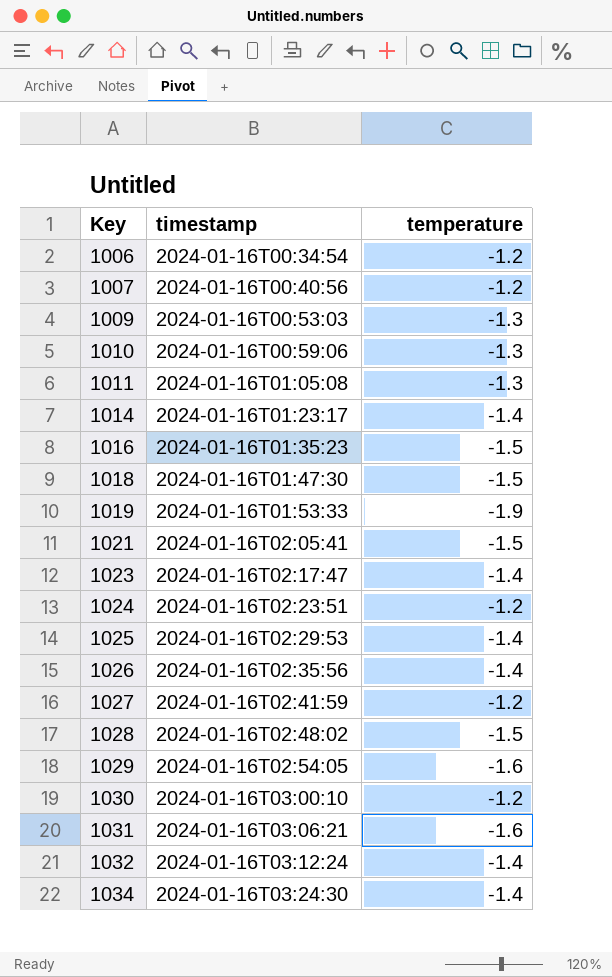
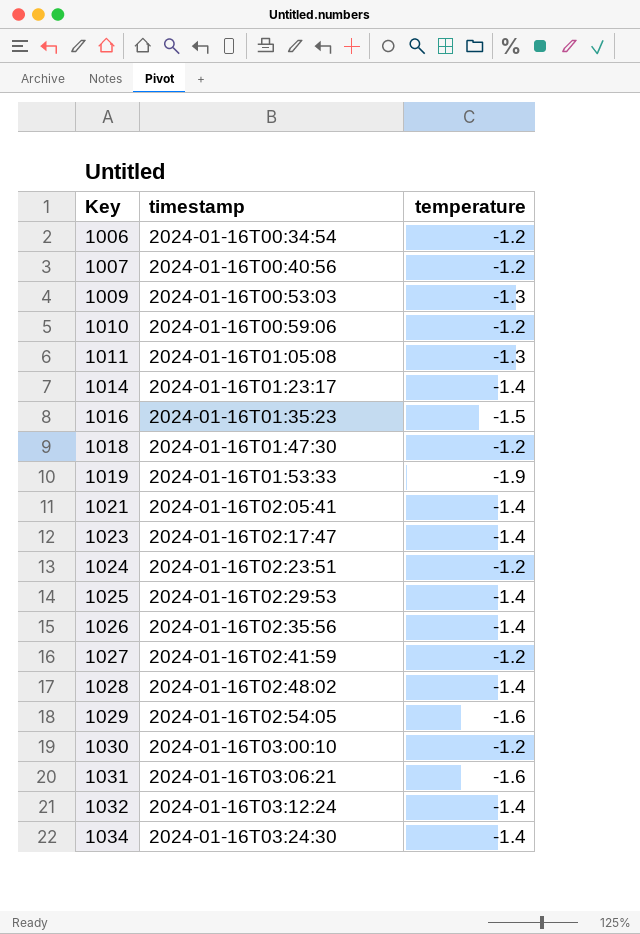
1010 | temperature: -1.3 -> -1.2
1018 | temperature: -1.5 -> -1.2
1021 | temperature: -1.5 -> -1.4
1028 | temperature: -1.5 -> -1.4

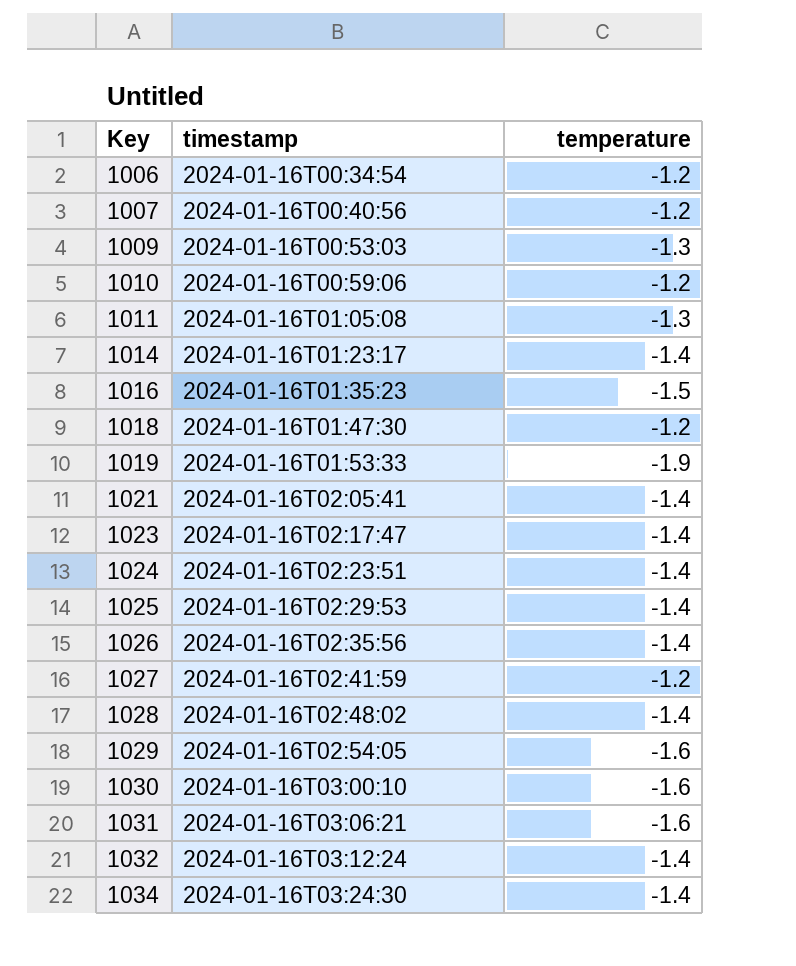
1024 | temperature: -1.2 -> -1.4
1030 | temperature: -1.2 -> -1.6

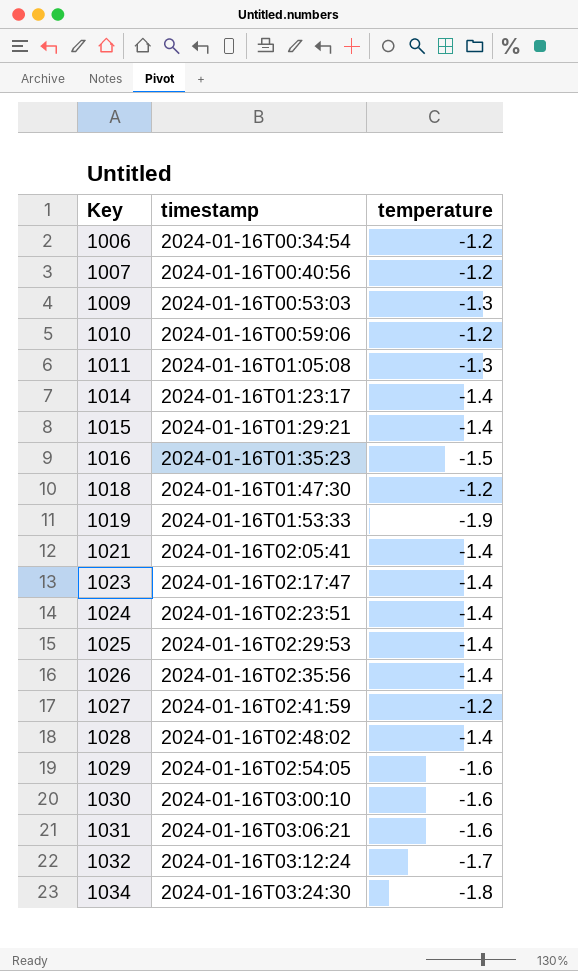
row 1015: none -> 2024-01-16T01:29:21 | -1.4
1032 | temperature: -1.4 -> -1.7
1034 | temperature: -1.4 -> -1.8

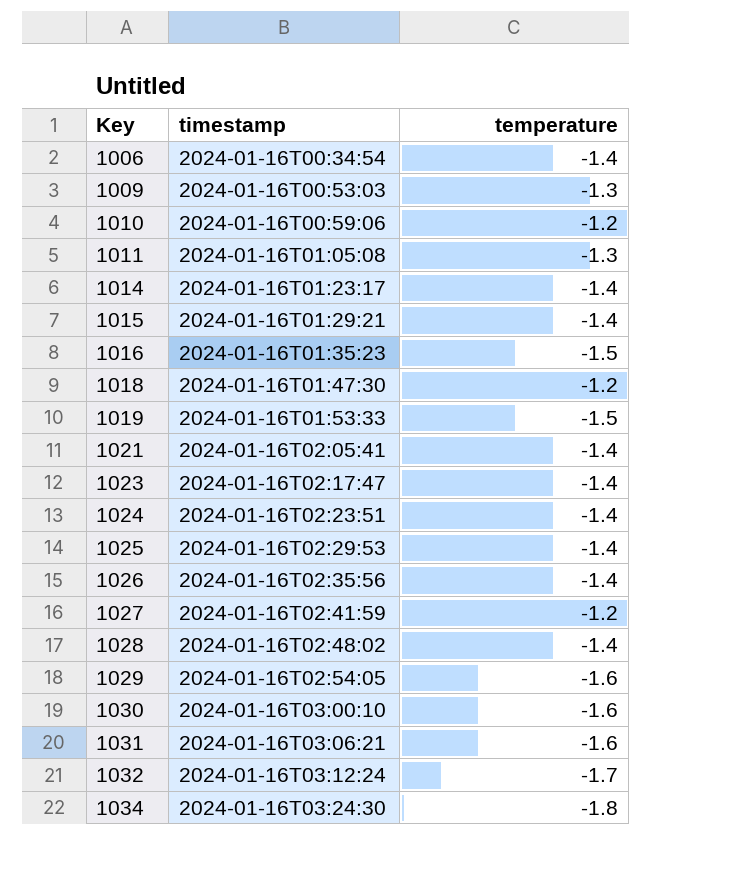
row 1007: 2024-01-16T00:40:56 | -1.2 -> none
1006 | temperature: -1.2 -> -1.4
1019 | temperature: -1.9 -> -1.5

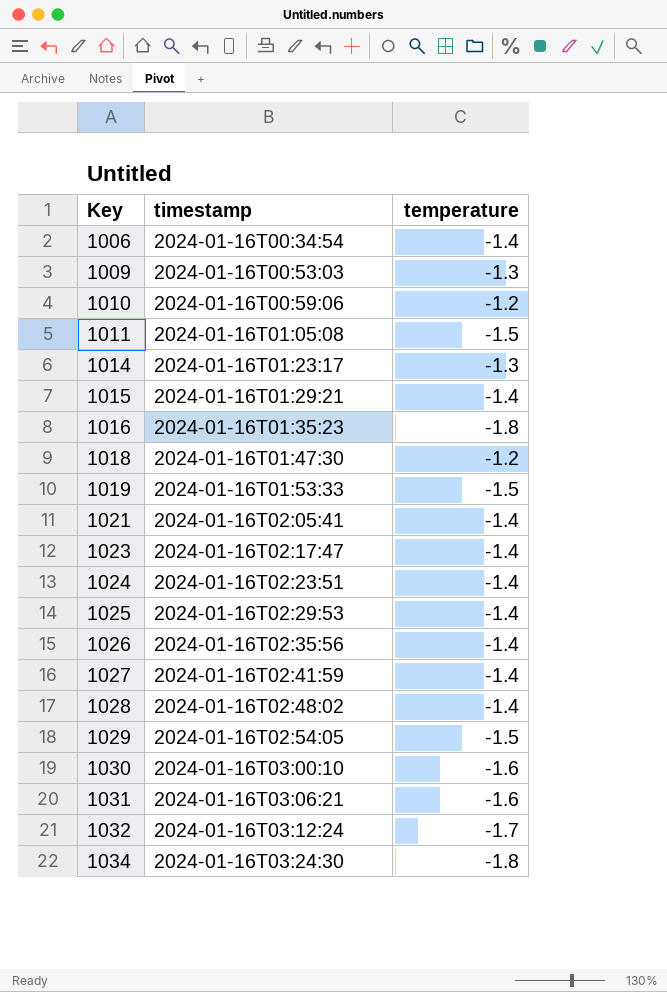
1011 | temperature: -1.3 -> -1.5
1014 | temperature: -1.4 -> -1.3
1016 | temperature: -1.5 -> -1.8
1027 | temperature: -1.2 -> -1.4
1029 | temperature: -1.6 -> -1.5

